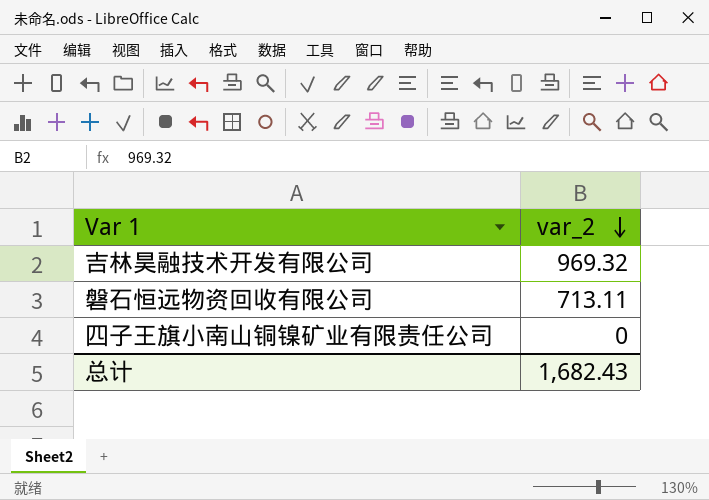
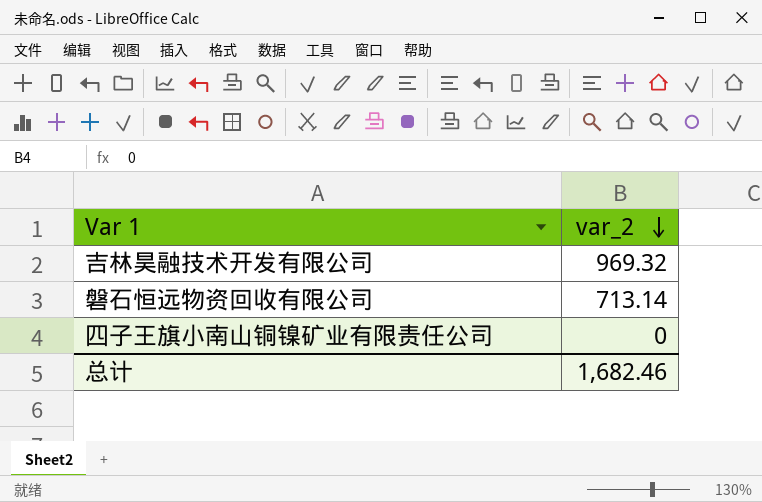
磐石恒远物资回收有限公司 | var_2: 713.11 -> 713.14
总计 | var_2: 1,682.43 -> 1,682.46

